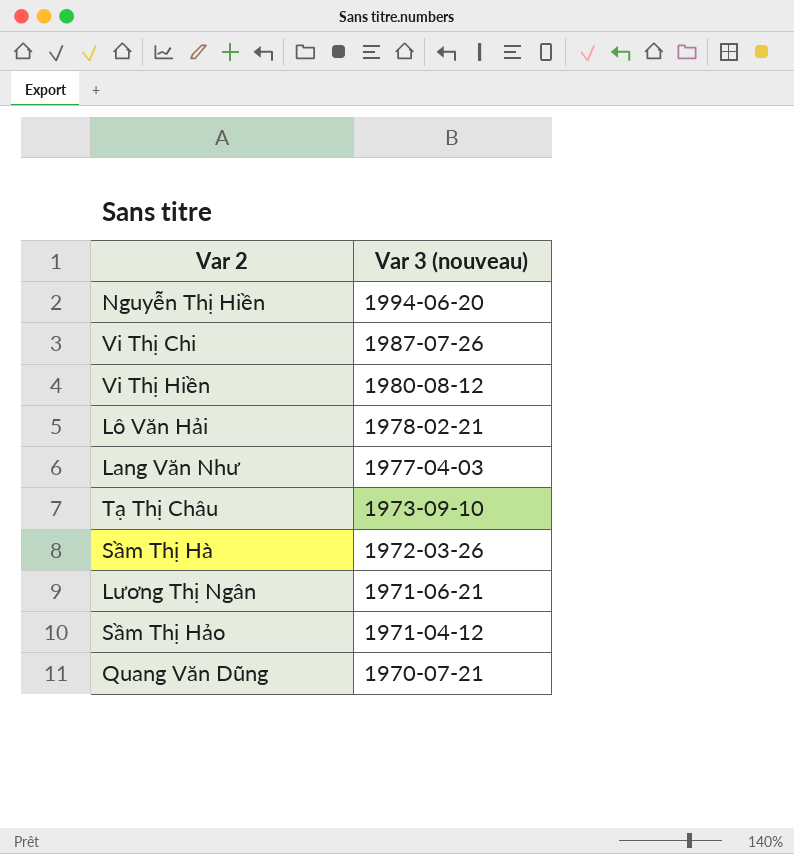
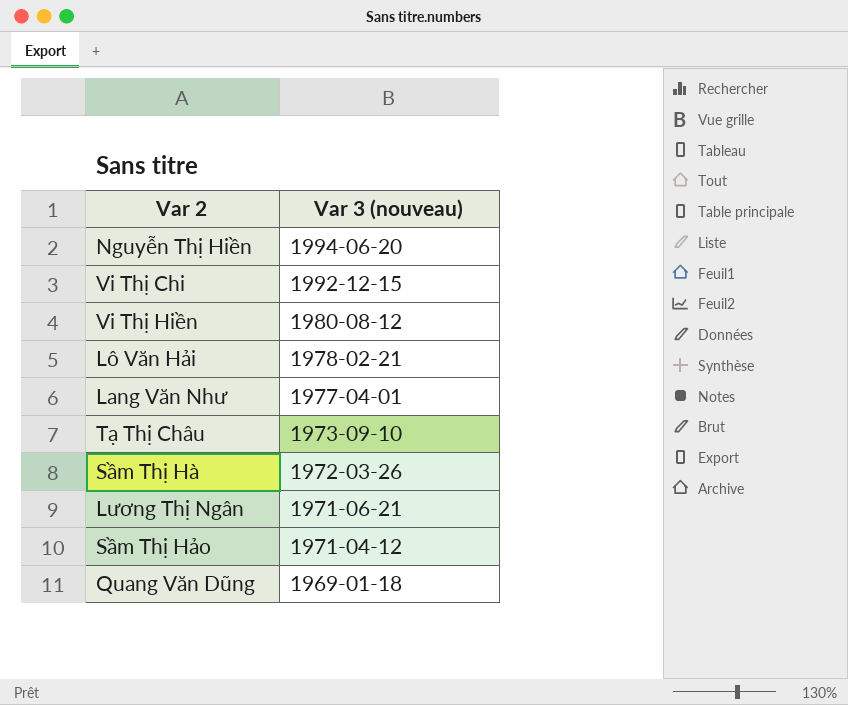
Vi Thị Chi | Var 3 (nouveau): 1987-07-26 -> 1992-12-15
Lang Văn Như | Var 3 (nouveau): 1977-04-03 -> 1977-04-01
Quang Văn Dũng | Var 3 (nouveau): 1970-07-21 -> 1969-01-18

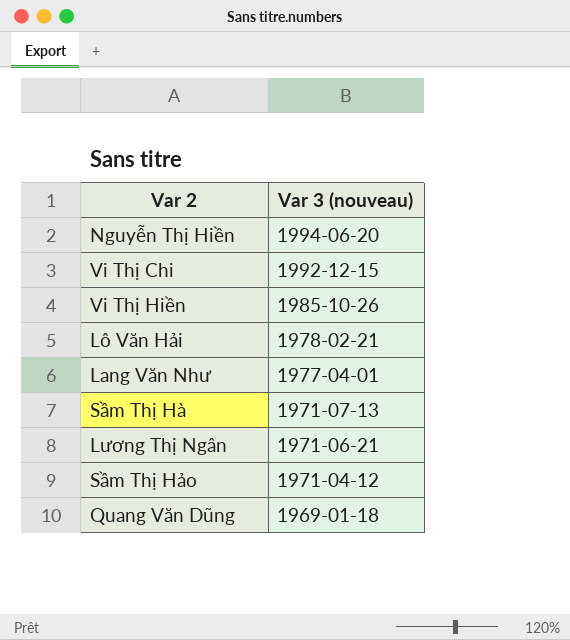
row Tạ Thị Châu: 1973-09-10 -> none
Vi Thị Hiền | Var 3 (nouveau): 1980-08-12 -> 1985-10-26
Sầm Thị Hà | Var 3 (nouveau): 1972-03-26 -> 1971-07-13

